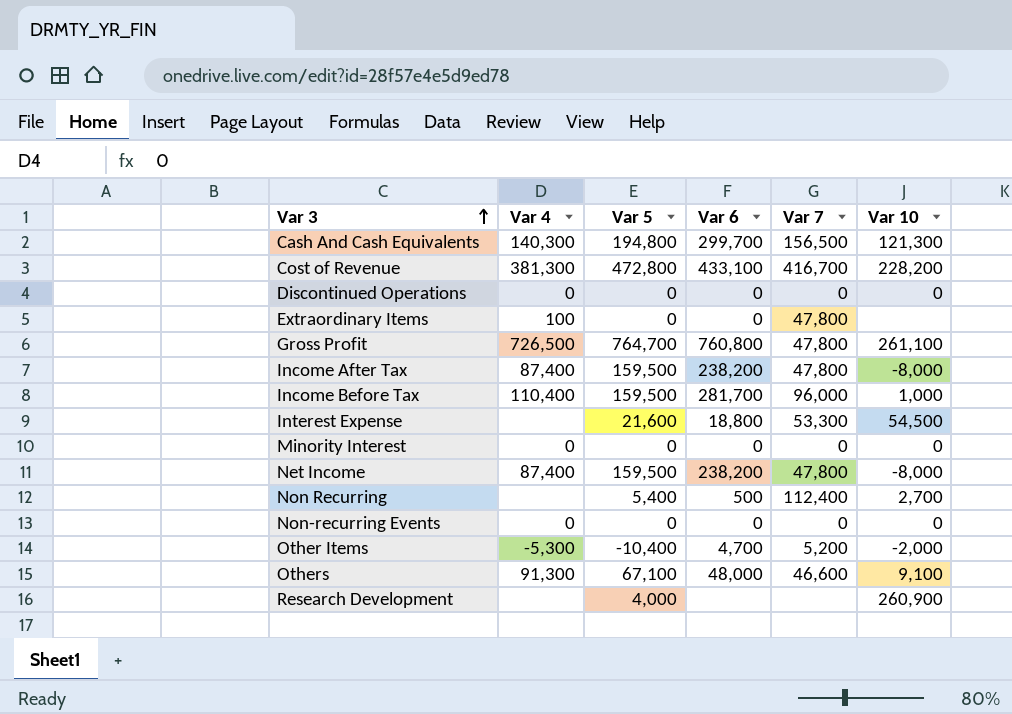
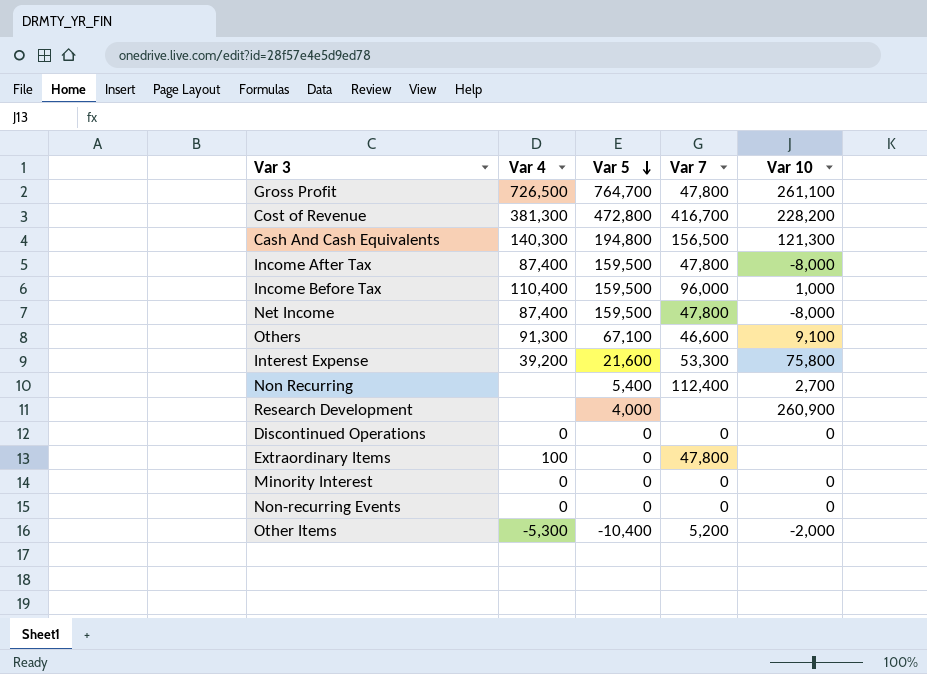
row order: Var 3 ascending -> Var 5 descending
column Var 6 | position: 4 -> none
Interest Expense | Var 4: none -> 39,200
Interest Expense | Var 10: 54,500 -> 75,800

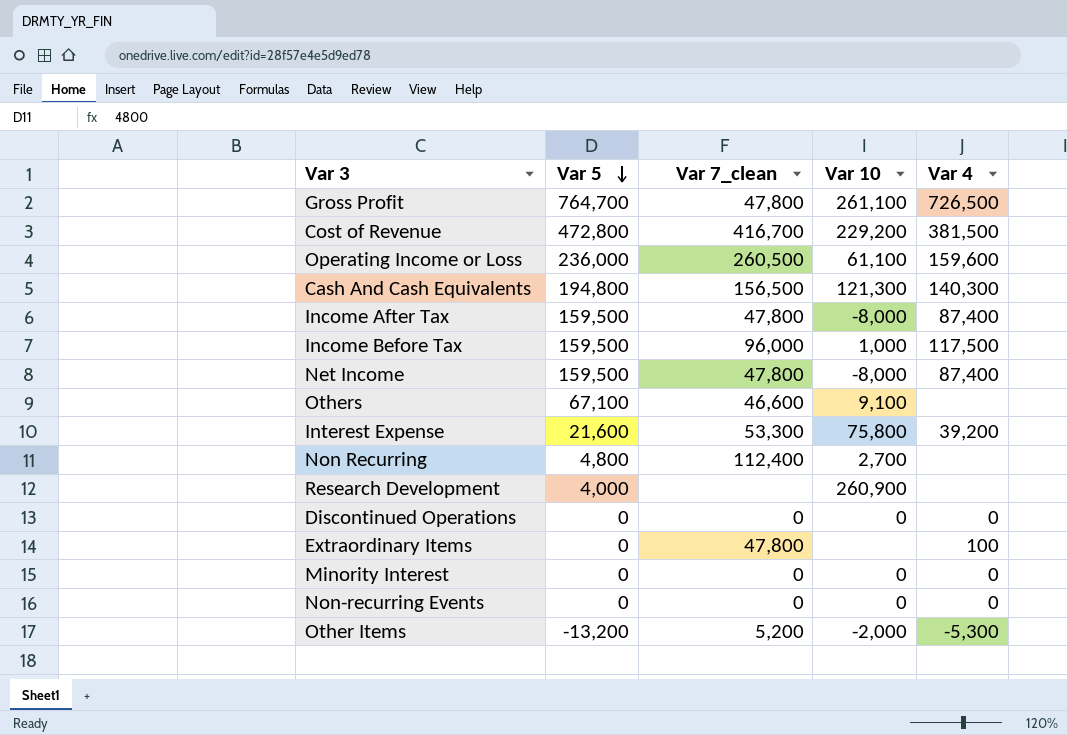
column name: Var 7 -> Var 7_clean
column Var 4 | position: 2 -> 5
Cost of Revenue | Var 10: 228,200 -> 229,200
Cost of Revenue | Var 4: 381,300 -> 381,500
row Operating Income or Loss: none -> 236,000 | 260,500 | 61,100 | 159,600
Income Before Tax | Var 4: 110,400 -> 117,500
Others | Var 4: 91,300 -> none
Non Recurring | Var 5: 5,400 -> 4,800
Other Items | Var 5: -10,400 -> -13,200

